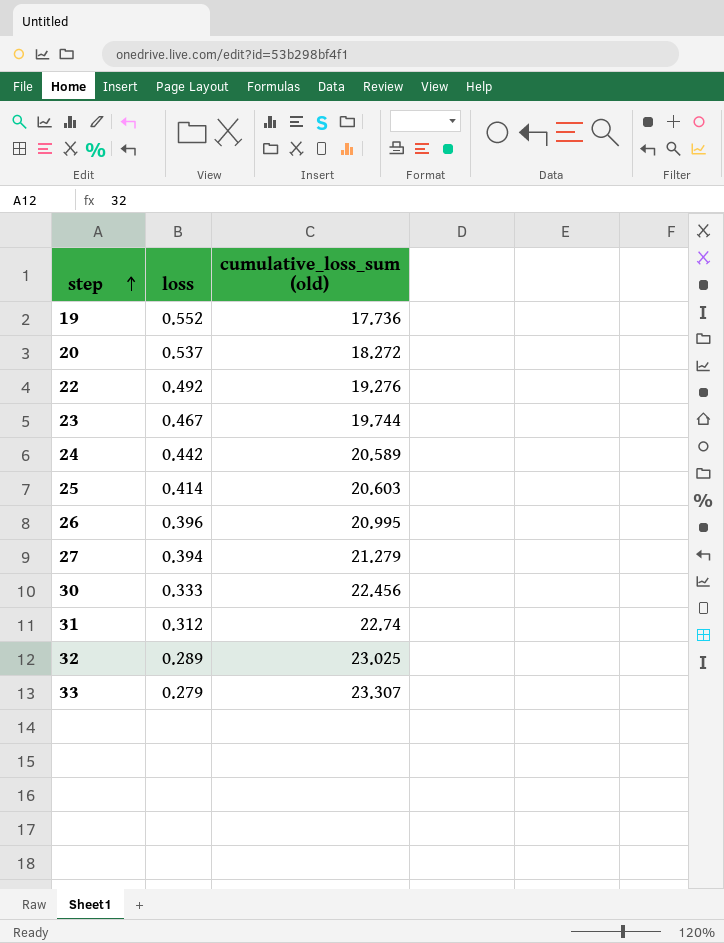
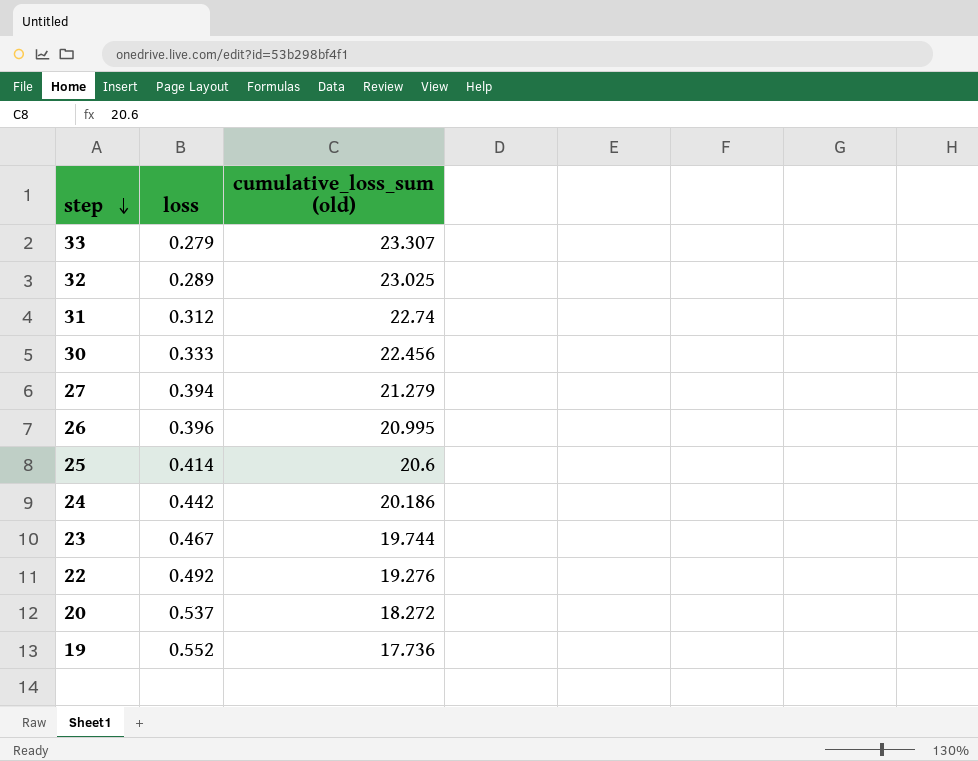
row order: step ascending -> step descending
25 | cumulative_loss_sum (old): 20.603 -> 20.6
24 | cumulative_loss_sum (old): 20.589 -> 20.186

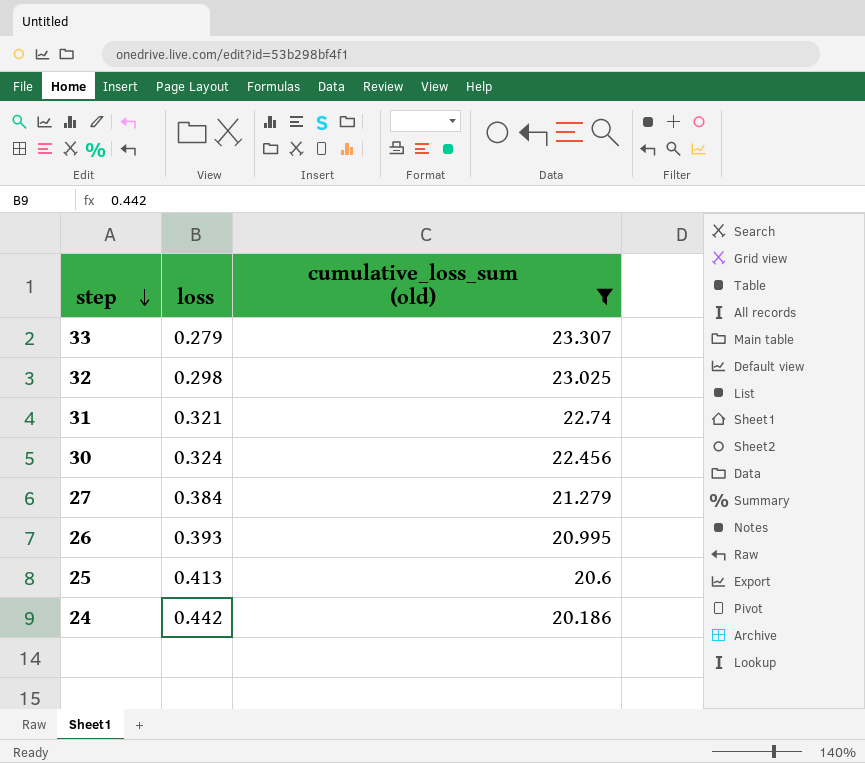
filter: none -> cumulative_loss_sum (old) >= 20.186
32 | loss: 0.289 -> 0.298
31 | loss: 0.312 -> 0.321
30 | loss: 0.333 -> 0.324
27 | loss: 0.394 -> 0.384
26 | loss: 0.396 -> 0.393
25 | loss: 0.414 -> 0.413

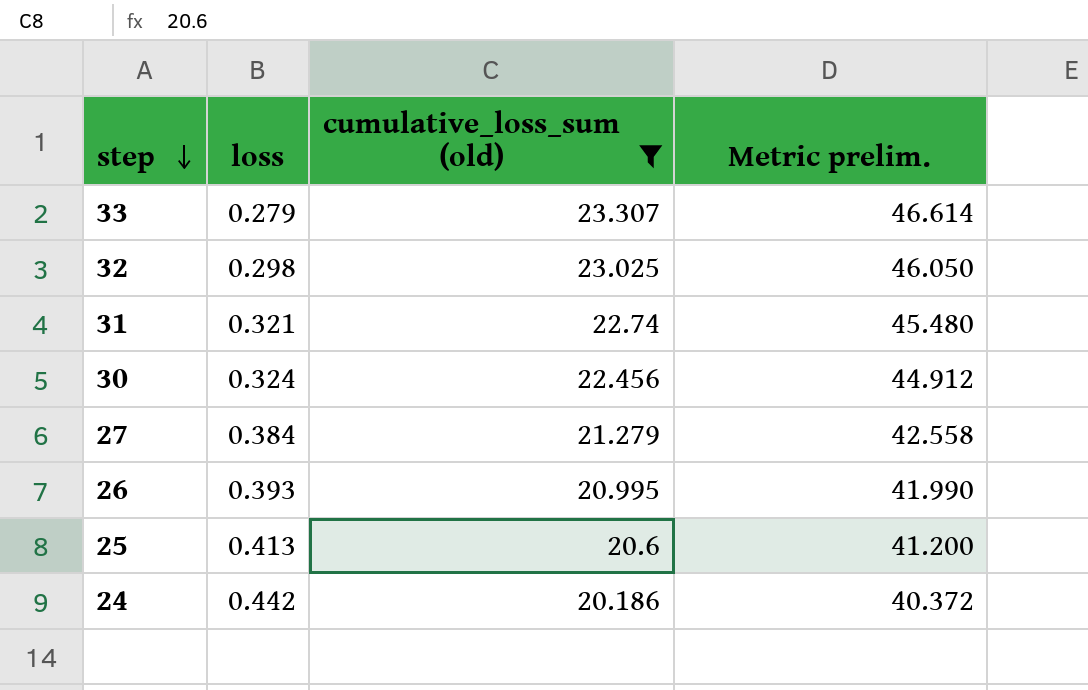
column Metric prelim. | formula: none -> [cumulative_loss_sum (old)] * 2

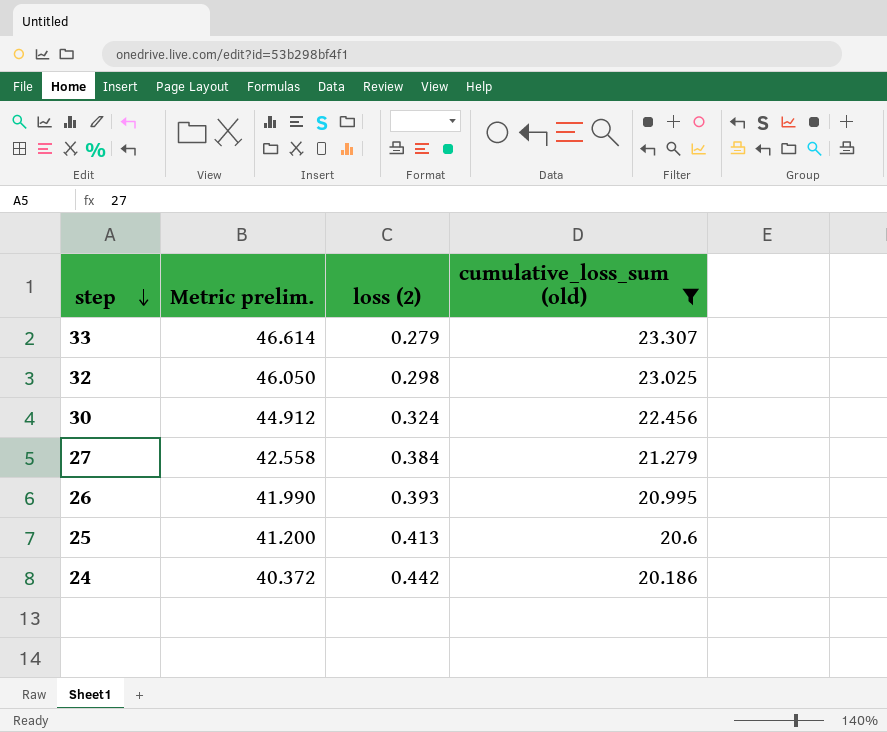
column Metric prelim. | position: 4 -> 2
column name: loss -> loss (2)
row 31: 0.321 | 22.74 | 45.480 -> none

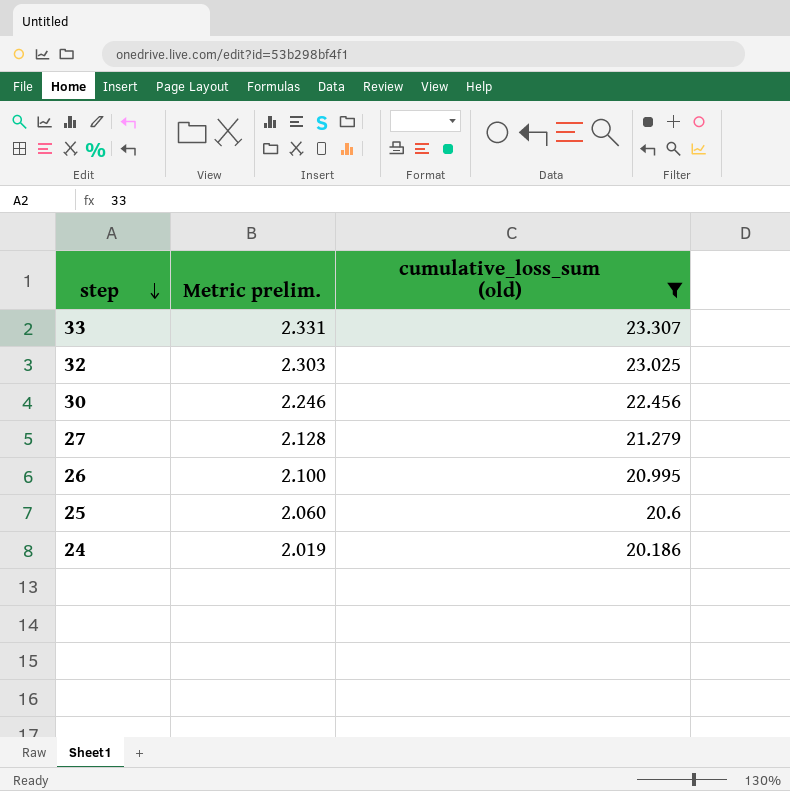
column loss (2) | position: 3 -> none
column Metric prelim. | formula: [cumulative_loss_sum (old)] * 2 -> [cumulative_loss_sum (old)] * 0.1

